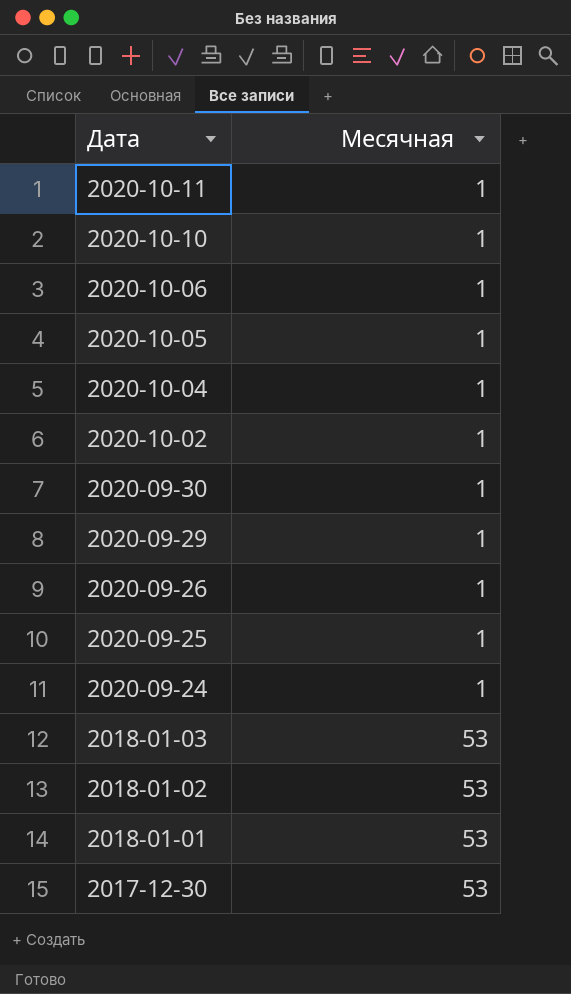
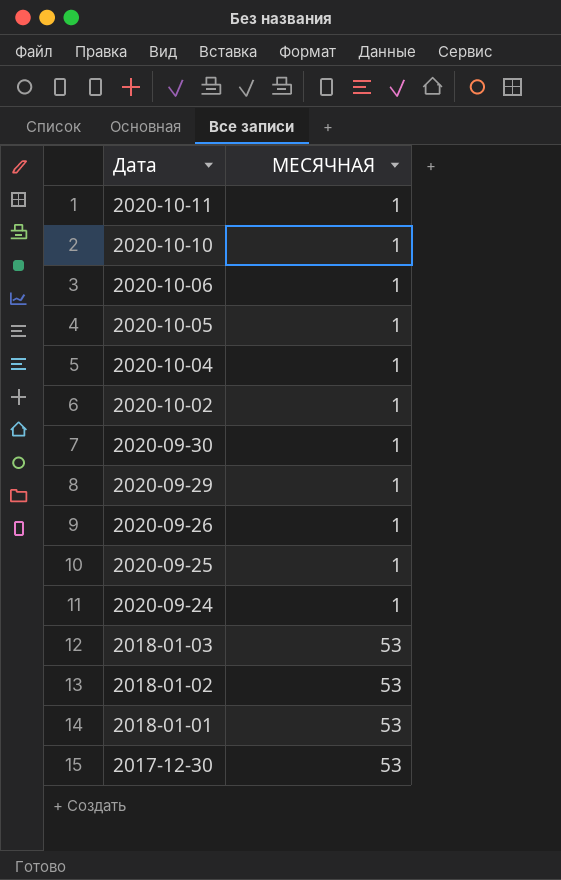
column name: Месячная -> МЕСЯЧНАЯ

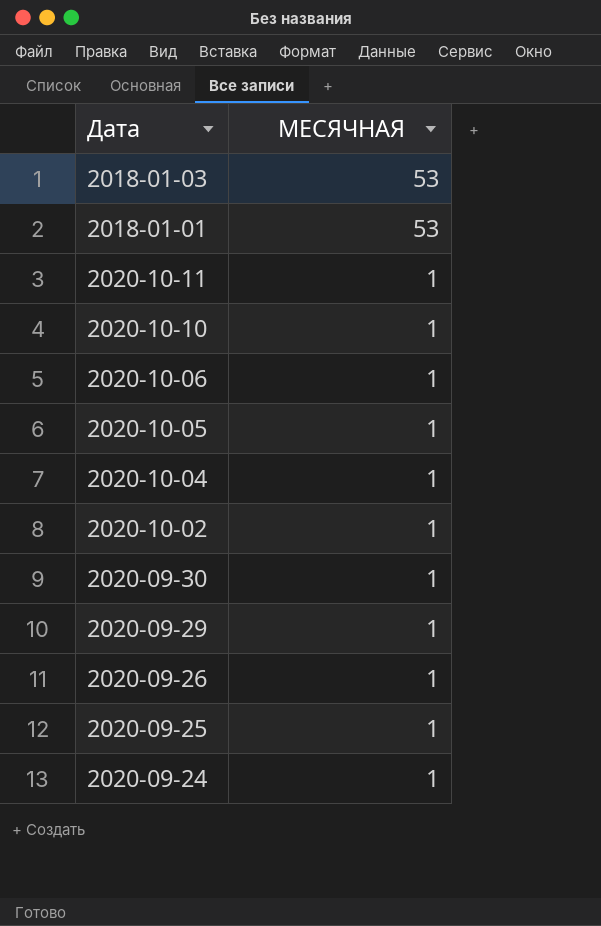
row order: Дата descending -> МЕСЯЧНАЯ descending
row 2018-01-02: 53 -> none
row 2017-12-30: 53 -> none

